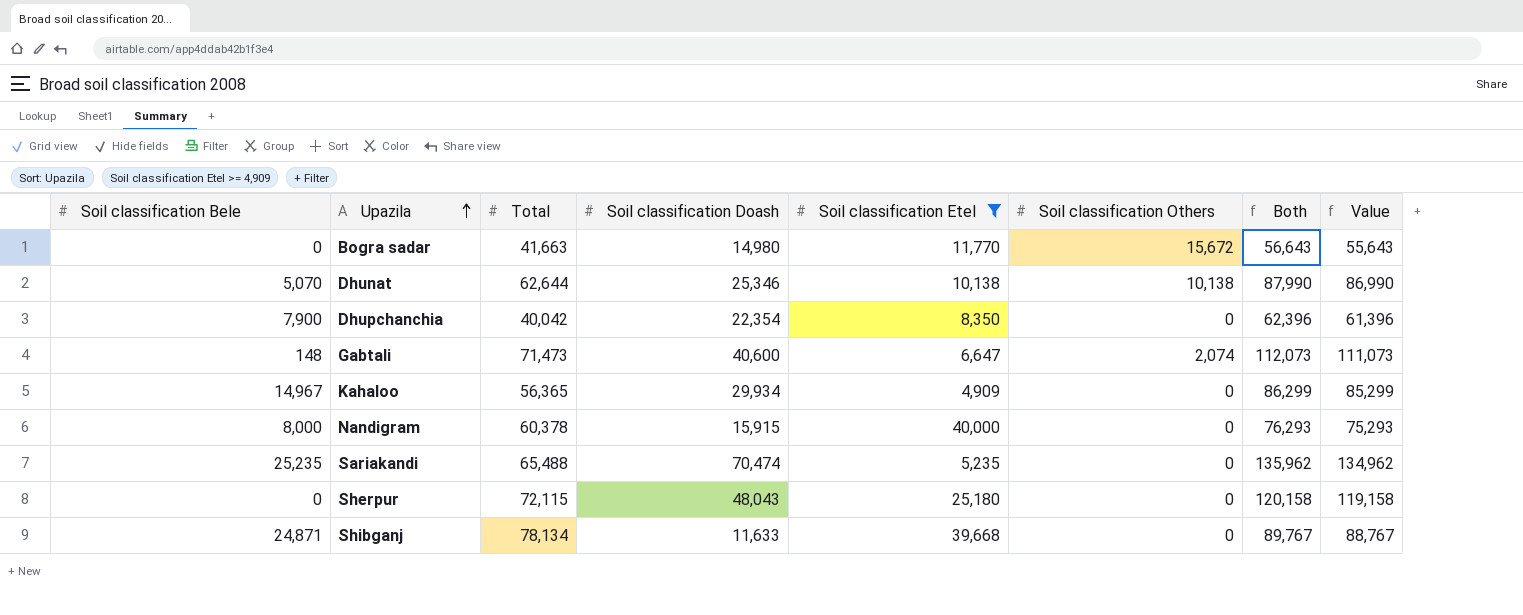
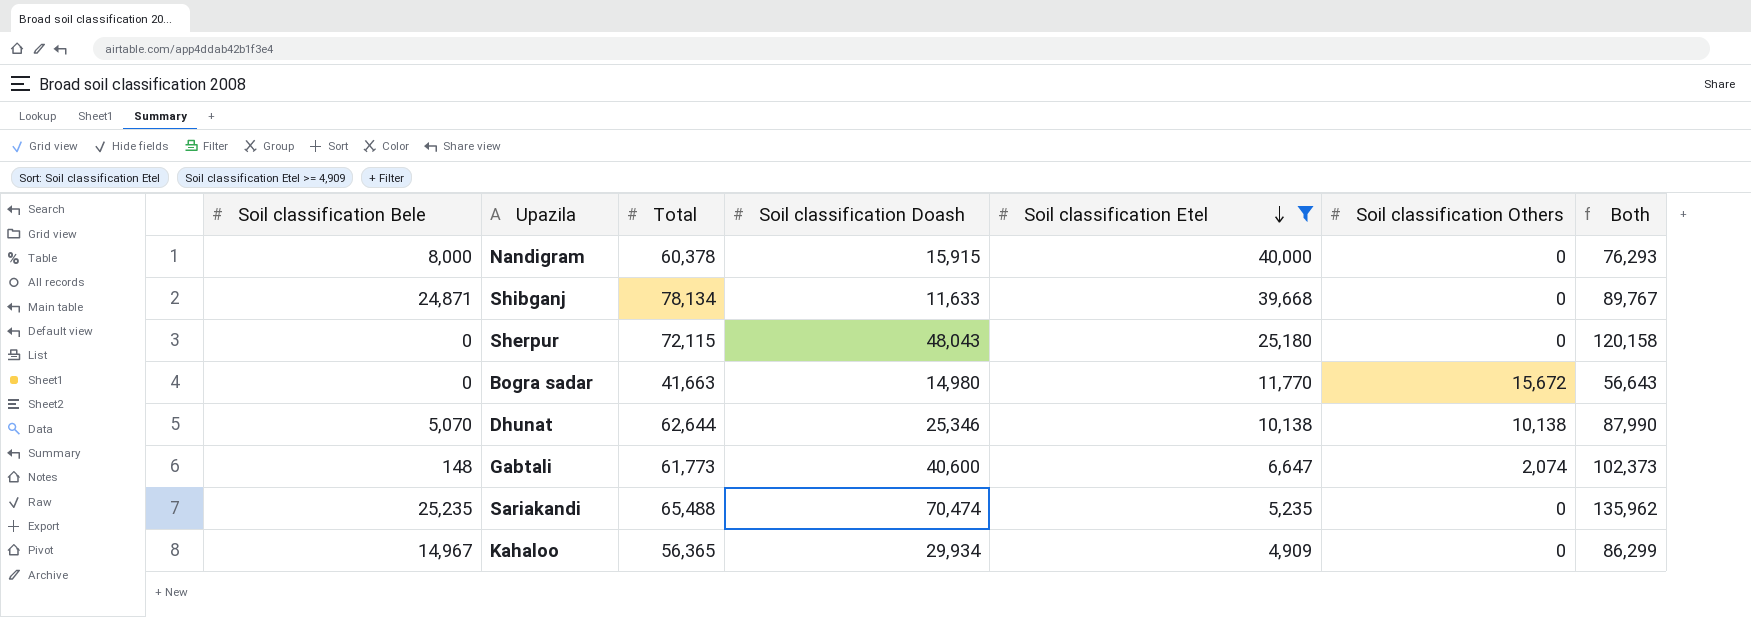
row order: Upazila ascending -> Soil classification Etel descending
column Value | formula: [Both] - 1000 -> none
row Dhupchanchia: 7,900 | 40,042 | 22,354 | 8,350 | 0 | 62,396 | 61,396 -> none
Gabtali | Total: 71,473 -> 61,773
Gabtali | Both: 112,073 -> 102,373

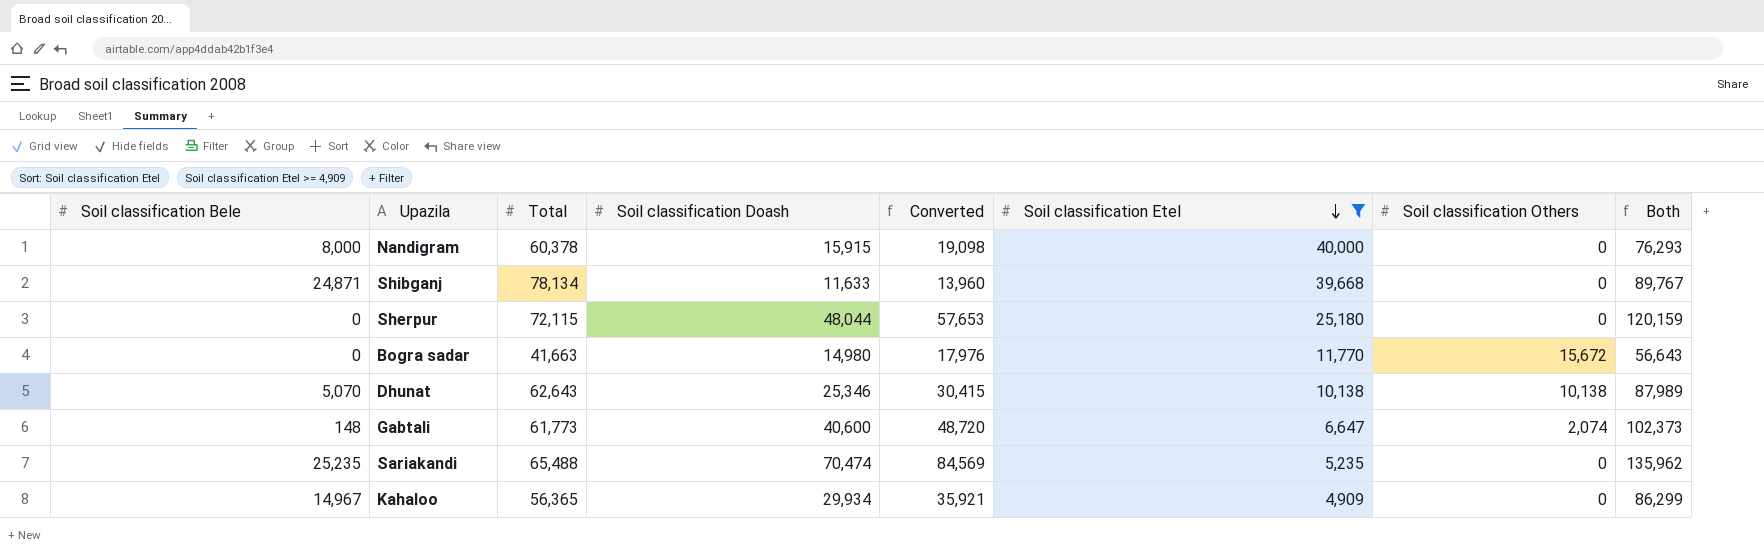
column Converted | formula: none -> [Soil classification Doash] * 1.2
Sherpur | Soil classification Doash: 48,043 -> 48,044
Sherpur | Both: 120,158 -> 120,159
Dhunat | Total: 62,644 -> 62,643
Dhunat | Both: 87,990 -> 87,989

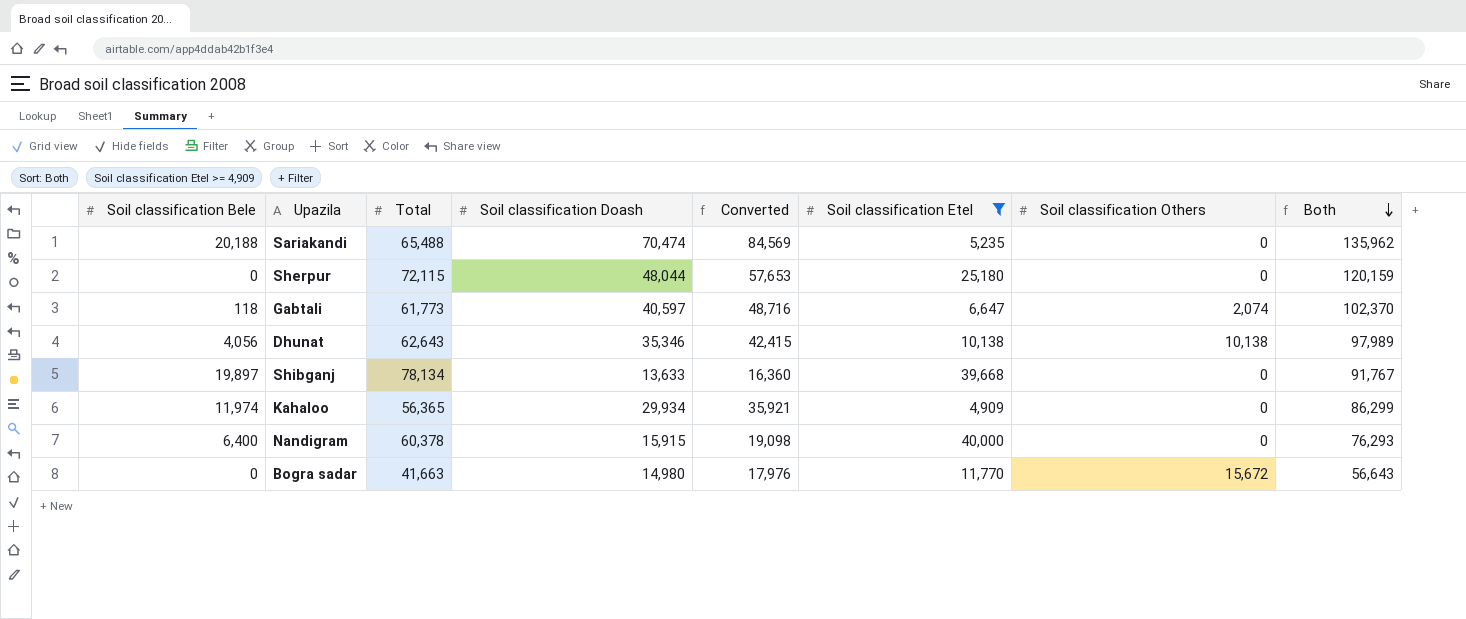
row order: Soil classification Etel descending -> Both descending
Sariakandi | Soil classification Bele: 25,235 -> 20,188
Gabtali | Soil classification Bele: 148 -> 118
Gabtali | Soil classification Doash: 40,600 -> 40,597
Gabtali | Converted: 48,720 -> 48,716
Gabtali | Both: 102,373 -> 102,370
Dhunat | Soil classification Bele: 5,070 -> 4,056
Dhunat | Soil classification Doash: 25,346 -> 35,346
Dhunat | Converted: 30,415 -> 42,415
Dhunat | Both: 87,989 -> 97,989
Shibganj | Soil classification Bele: 24,871 -> 19,897
Shibganj | Soil classification Doash: 11,633 -> 13,633
Shibganj | Converted: 13,960 -> 16,360
Shibganj | Both: 89,767 -> 91,767
Kahaloo | Soil classification Bele: 14,967 -> 11,974
Nandigram | Soil classification Bele: 8,000 -> 6,400

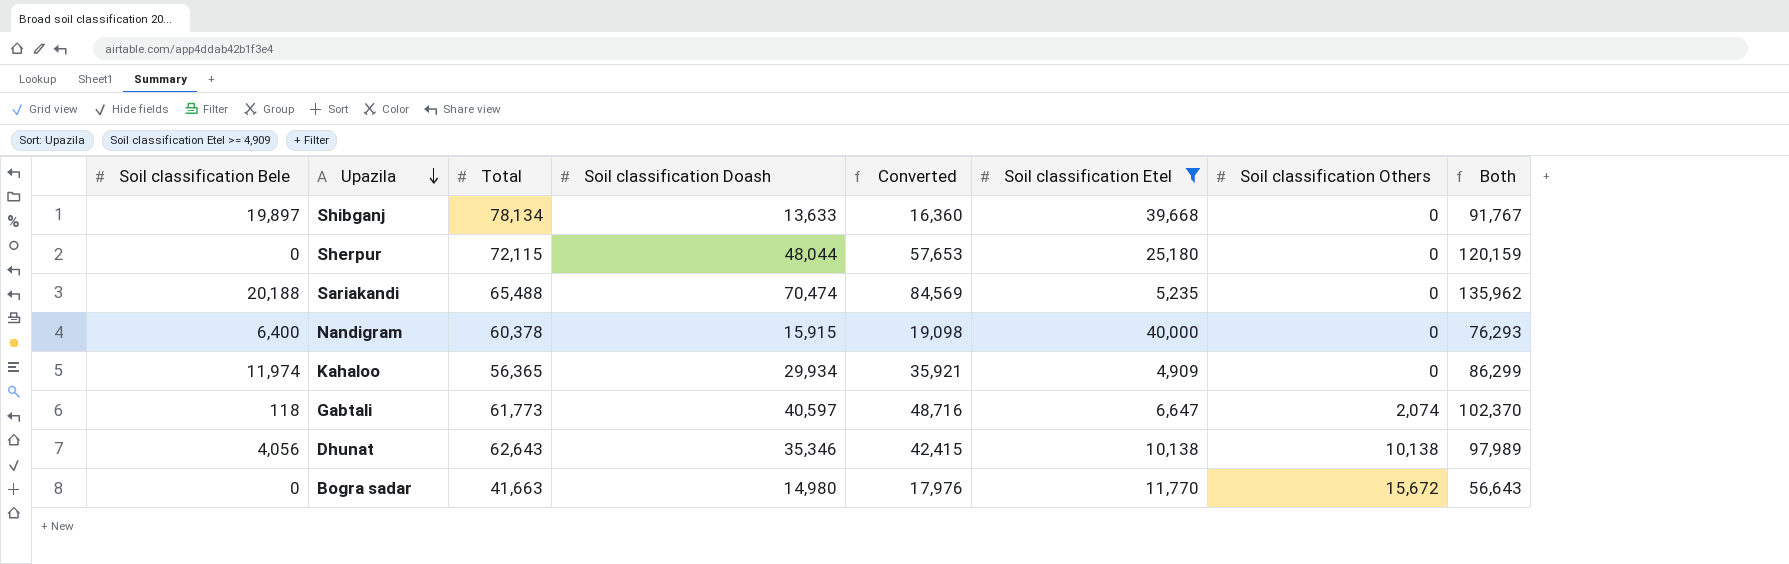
row order: Both descending -> Upazila descending

